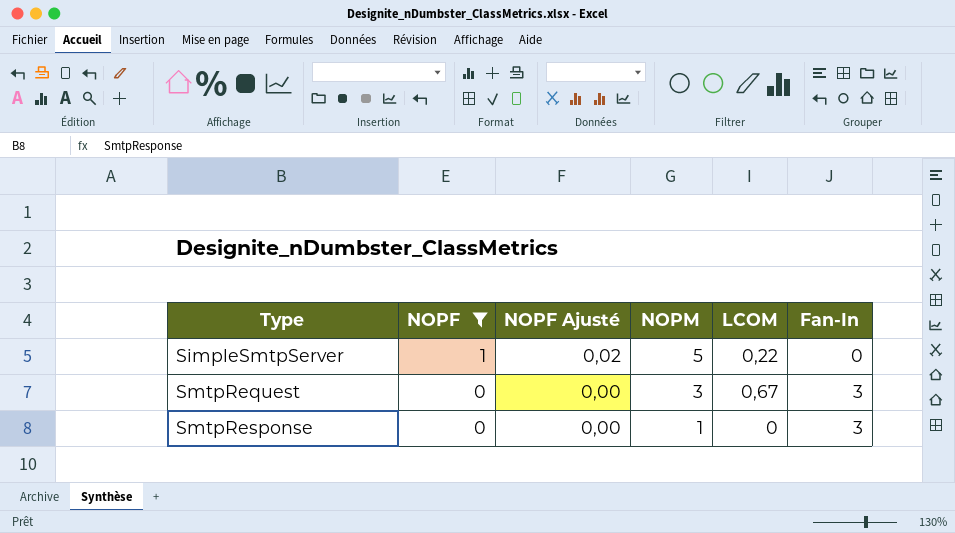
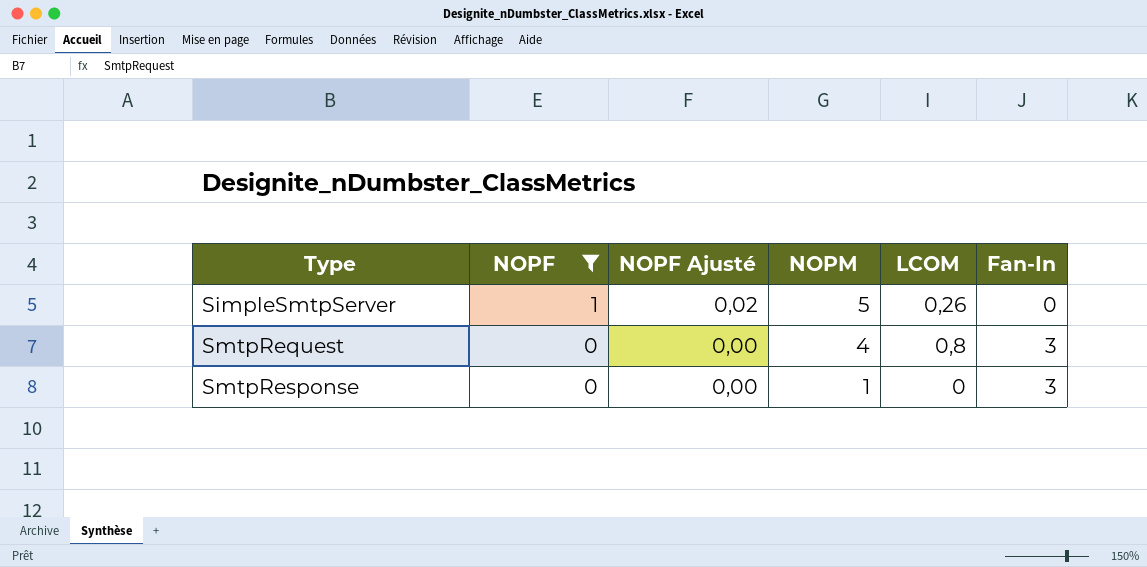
SimpleSmtpServer | LCOM: 0,22 -> 0,26
SmtpRequest | NOPM: 3 -> 4
SmtpRequest | LCOM: 0,67 -> 0,8

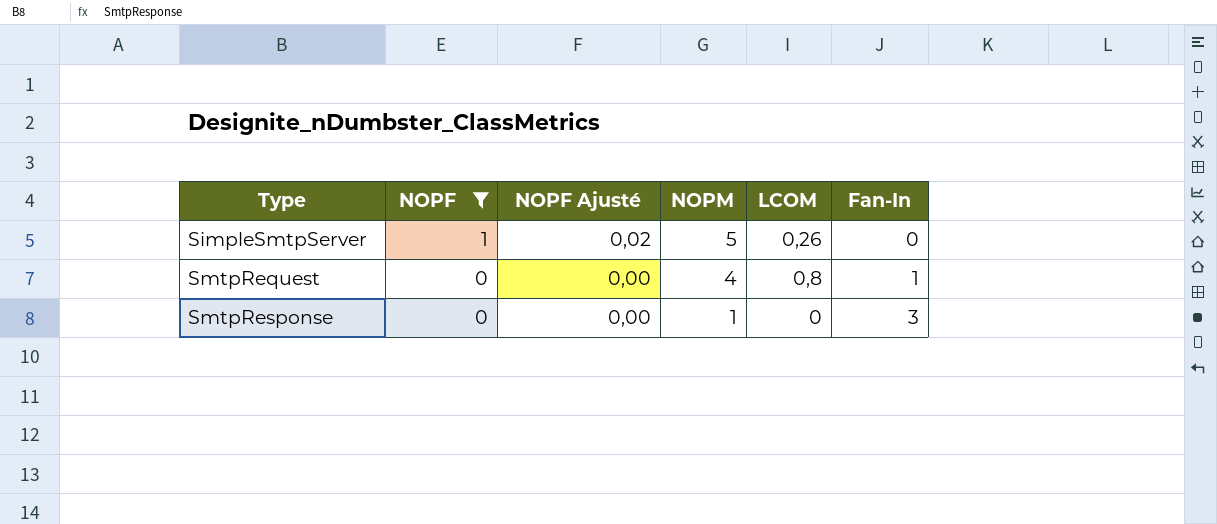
SmtpRequest | Fan-In: 3 -> 1

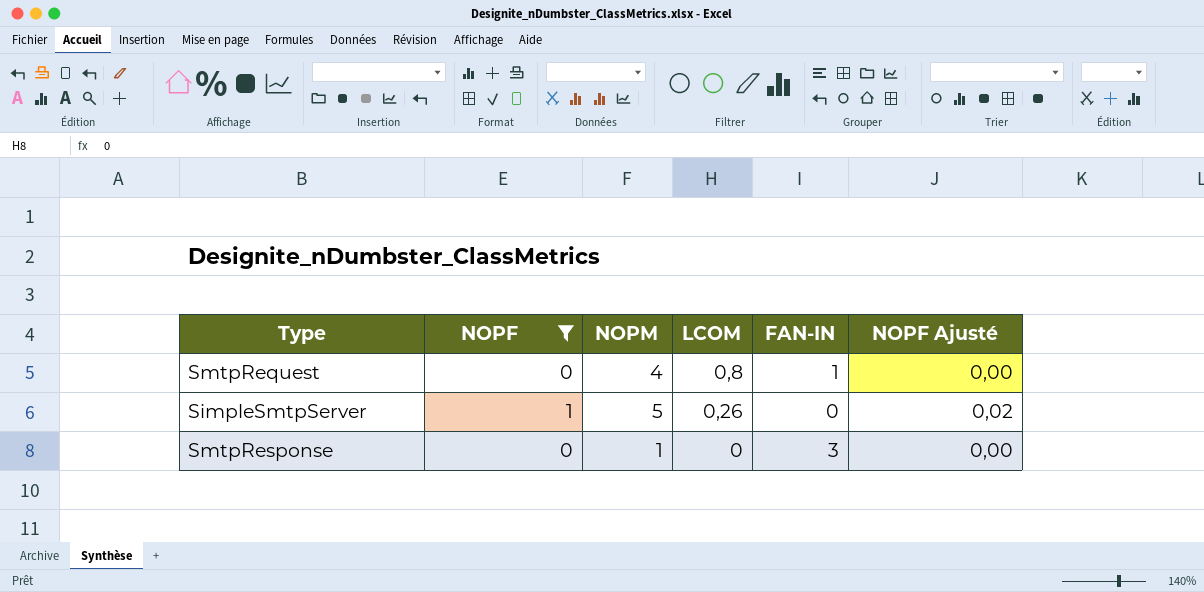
row order: Type ascending -> LCOM descending
column name: Fan-In -> FAN-IN
column NOPF Ajusté | position: 3 -> 6

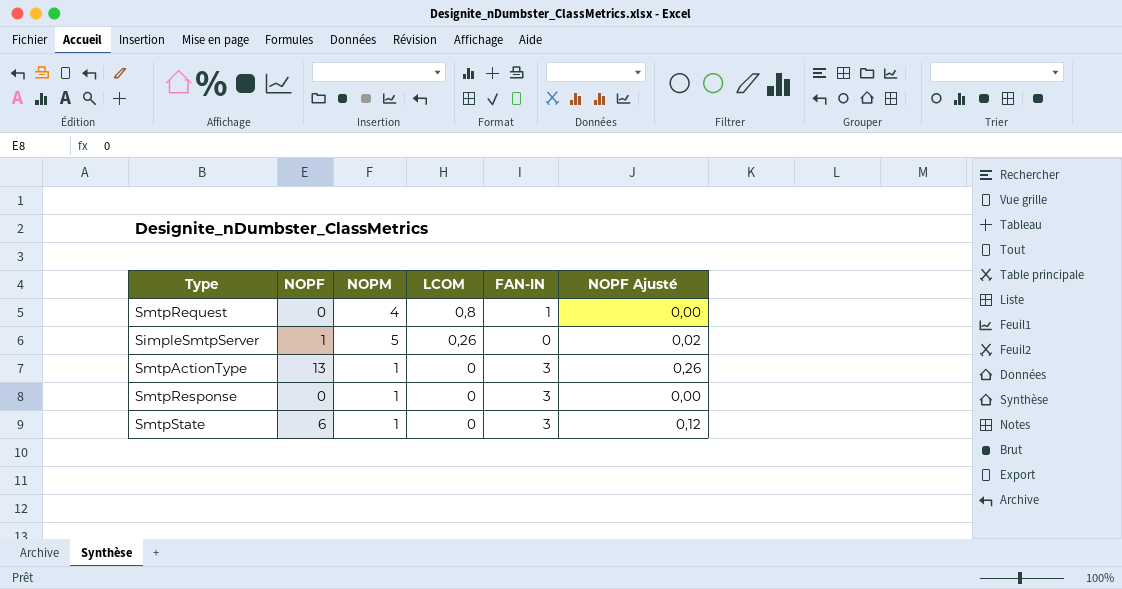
filter: NOPF <= 1 -> none

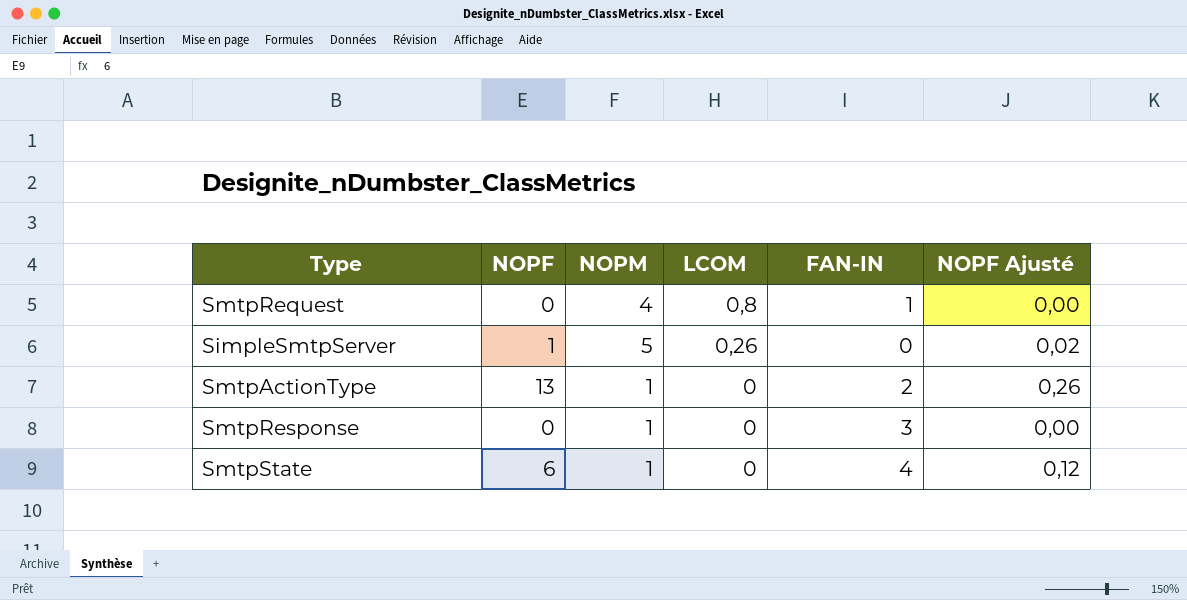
SmtpActionType | FAN-IN: 3 -> 2
SmtpState | FAN-IN: 3 -> 4

